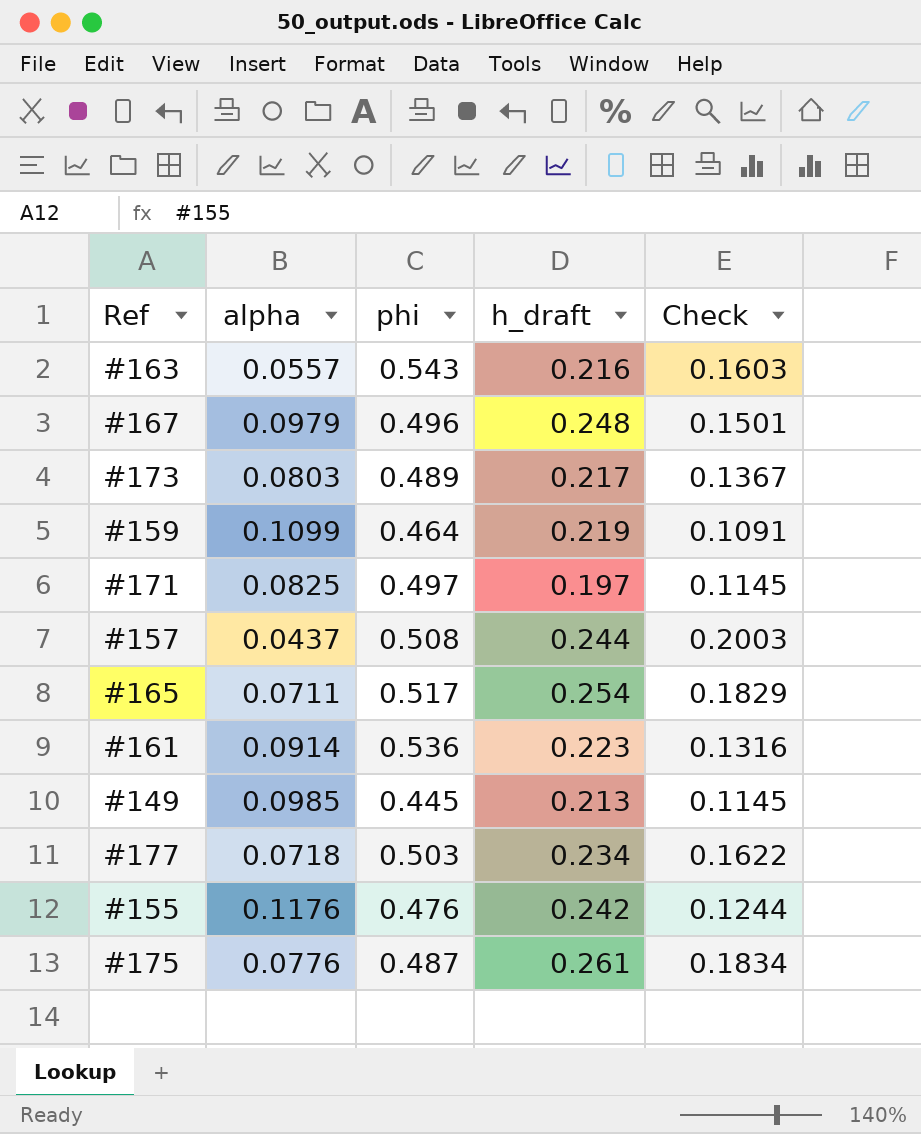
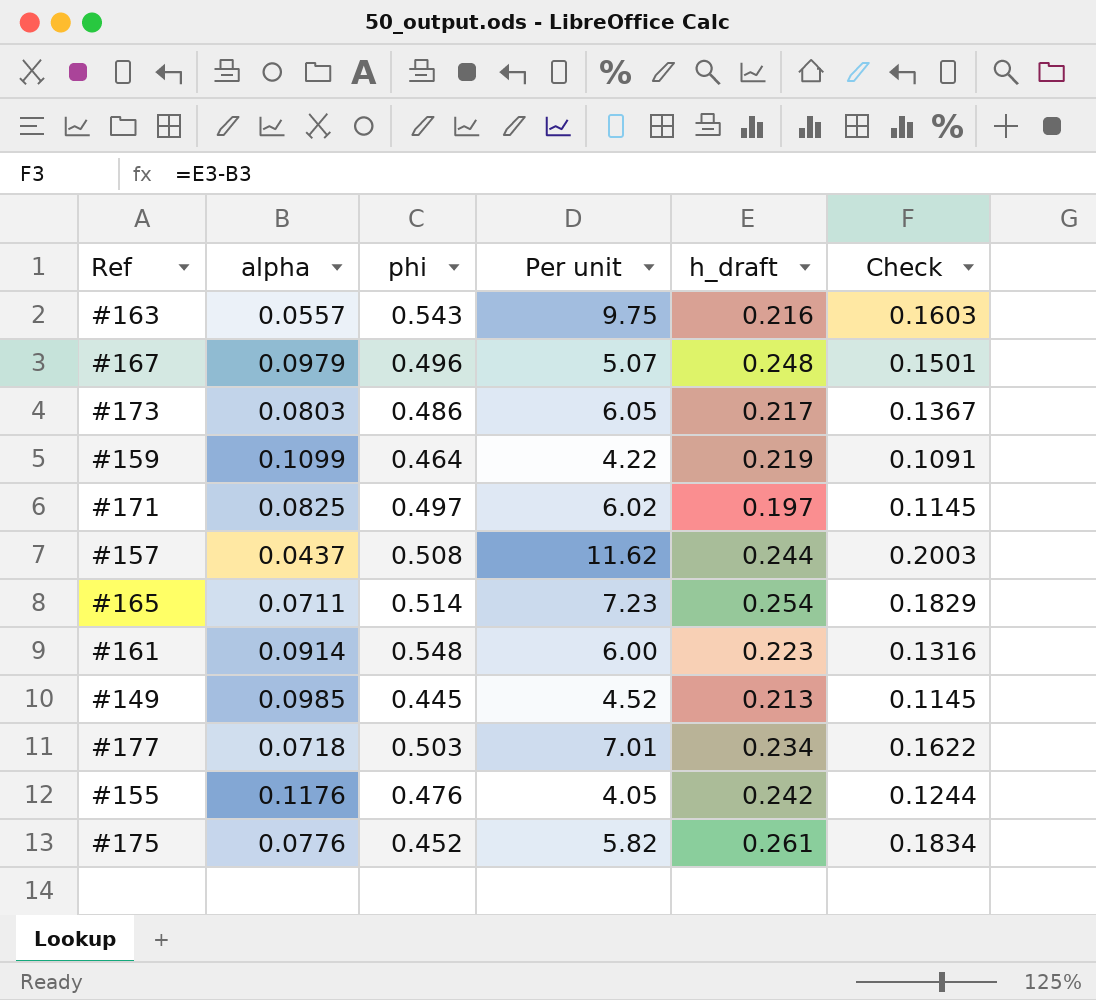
column Per unit | formula: none -> [phi] / [alpha]
#173 | phi: 0.489 -> 0.486
#165 | phi: 0.517 -> 0.514
#161 | phi: 0.536 -> 0.548
#175 | phi: 0.487 -> 0.452

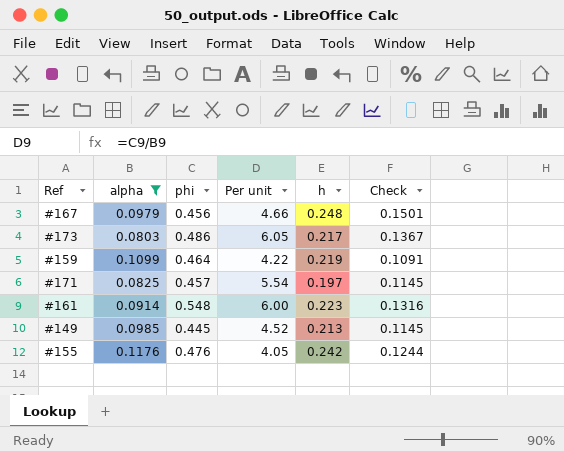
filter: none -> alpha >= 0.0803
column name: h_draft -> h
#167 | phi: 0.496 -> 0.456
#167 | Per unit: 5.07 -> 4.66
#171 | phi: 0.497 -> 0.457
#171 | Per unit: 6.02 -> 5.54

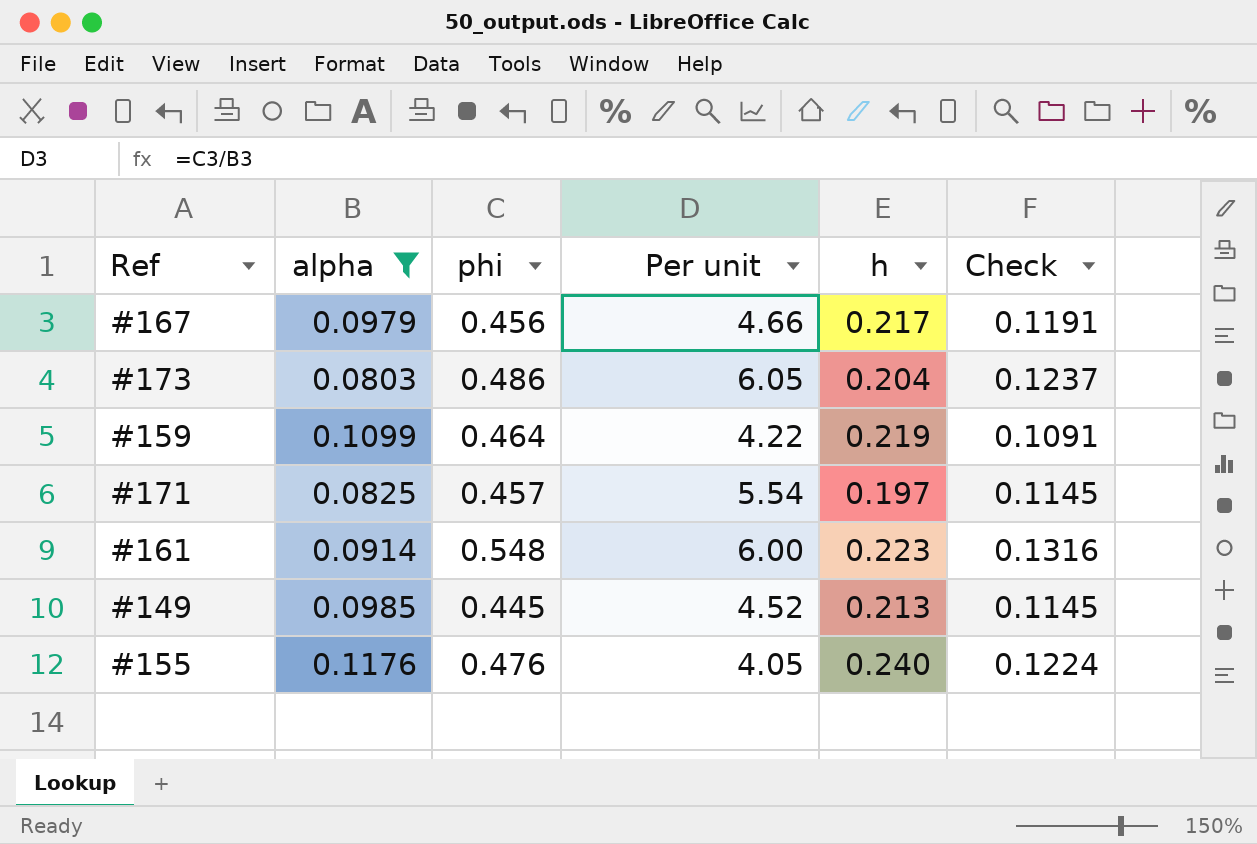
#167 | h: 0.248 -> 0.217
#167 | Check: 0.1501 -> 0.1191
#173 | h: 0.217 -> 0.204
#173 | Check: 0.1367 -> 0.1237
#155 | h: 0.242 -> 0.240
#155 | Check: 0.1244 -> 0.1224

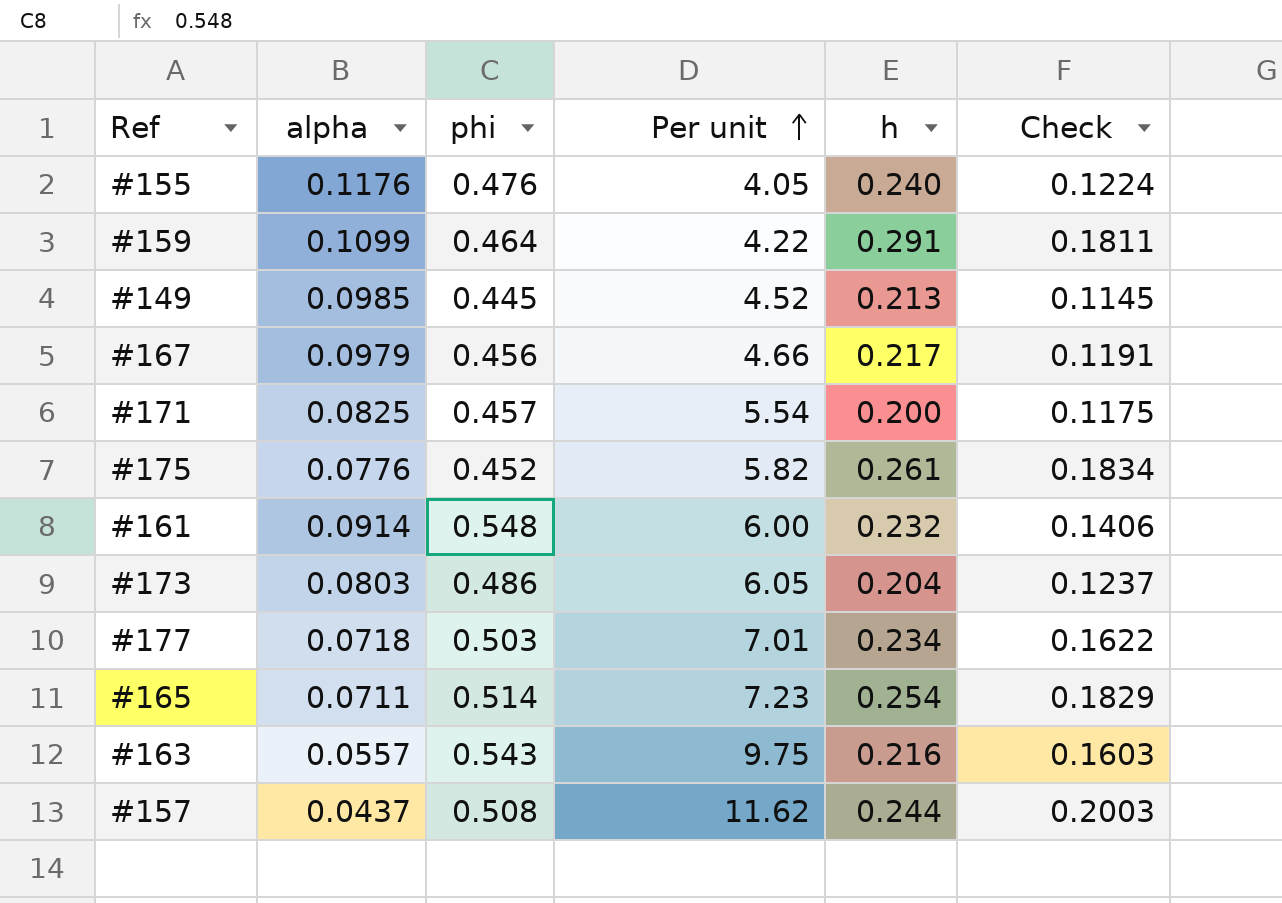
filter: alpha >= 0.0803 -> none
row order: none -> Per unit ascending
#159 | h: 0.219 -> 0.291
#159 | Check: 0.1091 -> 0.1811
#171 | h: 0.197 -> 0.200
#171 | Check: 0.1145 -> 0.1175
#161 | h: 0.223 -> 0.232
#161 | Check: 0.1316 -> 0.1406

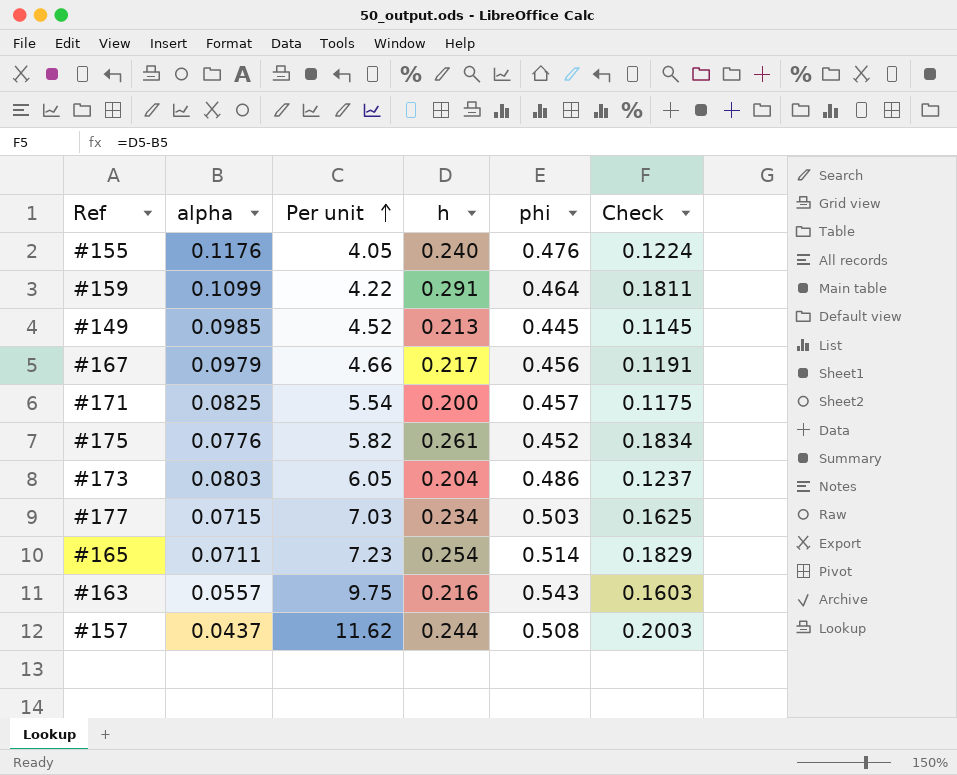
column phi | position: 3 -> 5
row #161: 0.0914 | 0.548 | 6.00 | 0.232 | 0.1406 -> none
#177 | alpha: 0.0718 -> 0.0715
#177 | Per unit: 7.01 -> 7.03
#177 | Check: 0.1622 -> 0.1625

